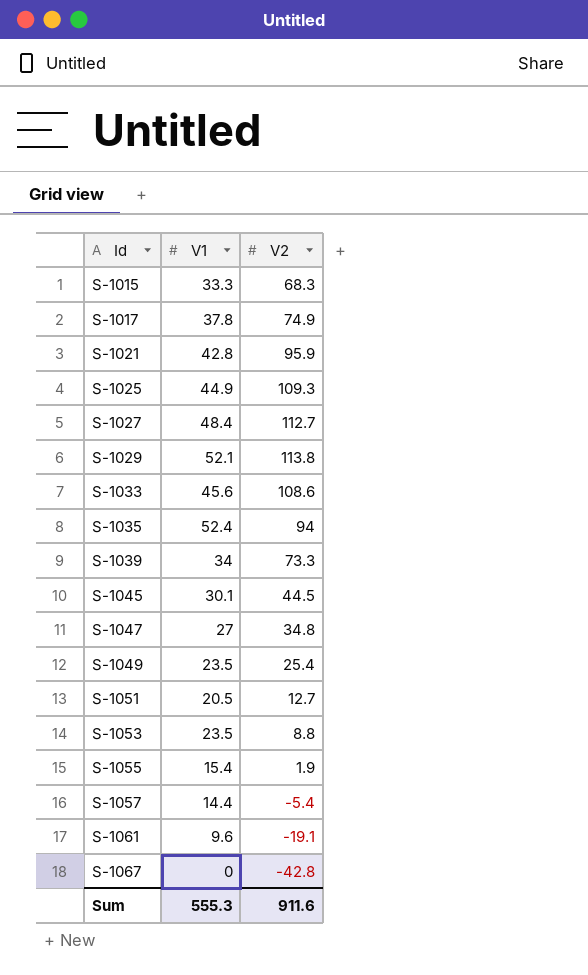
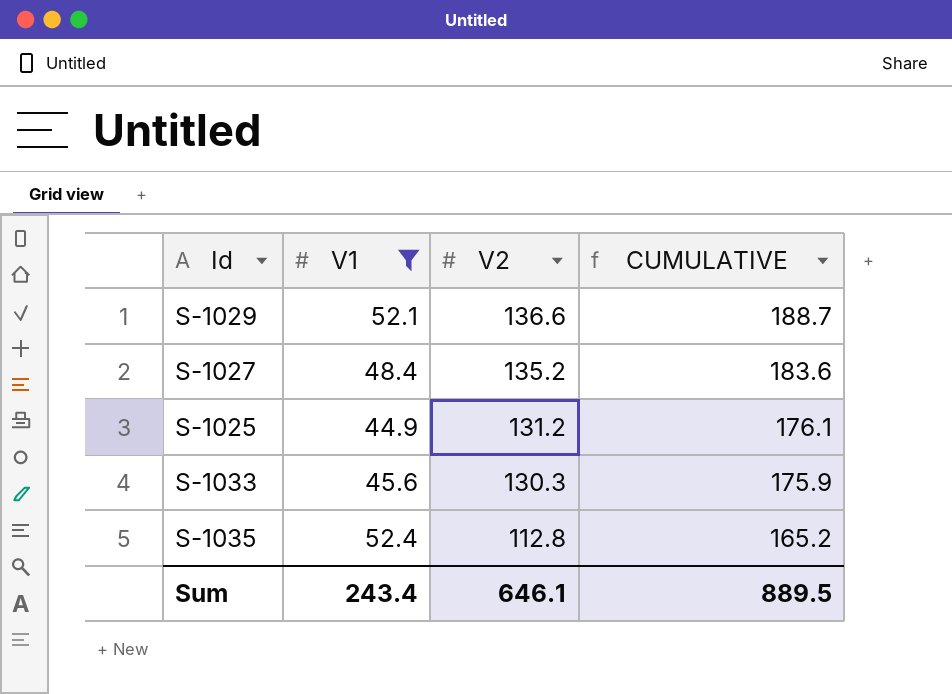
filter: none -> V1 >= 44.9
row order: Id ascending -> V2 descending
column CUMULATIVE | formula: none -> [V1] + [V2]
S-1029 | V2: 113.8 -> 136.6
S-1027 | V2: 112.7 -> 135.2
S-1025 | V2: 109.3 -> 131.2
S-1033 | V2: 108.6 -> 130.3
S-1035 | V2: 94 -> 112.8
Sum | V1: 555.3 -> 243.4
Sum | V2: 911.6 -> 646.1

